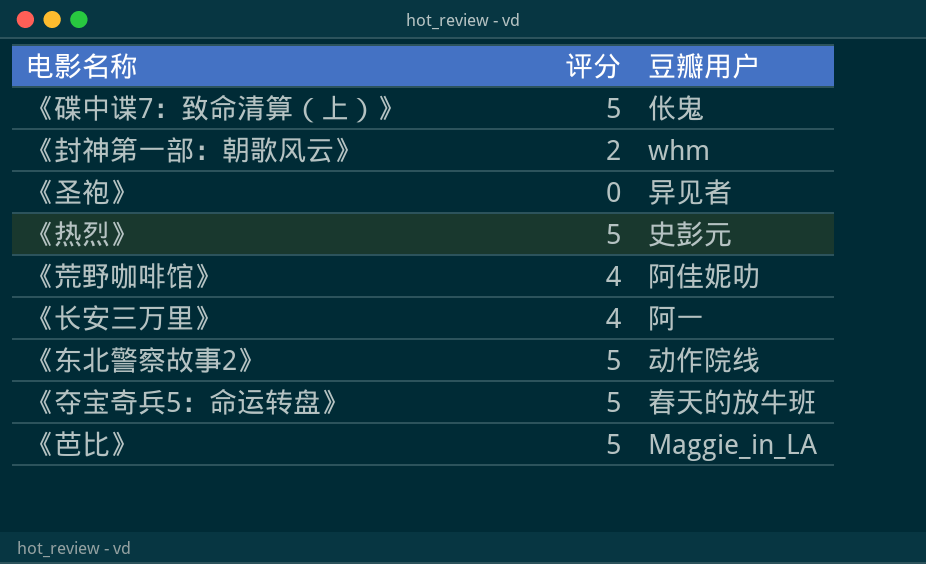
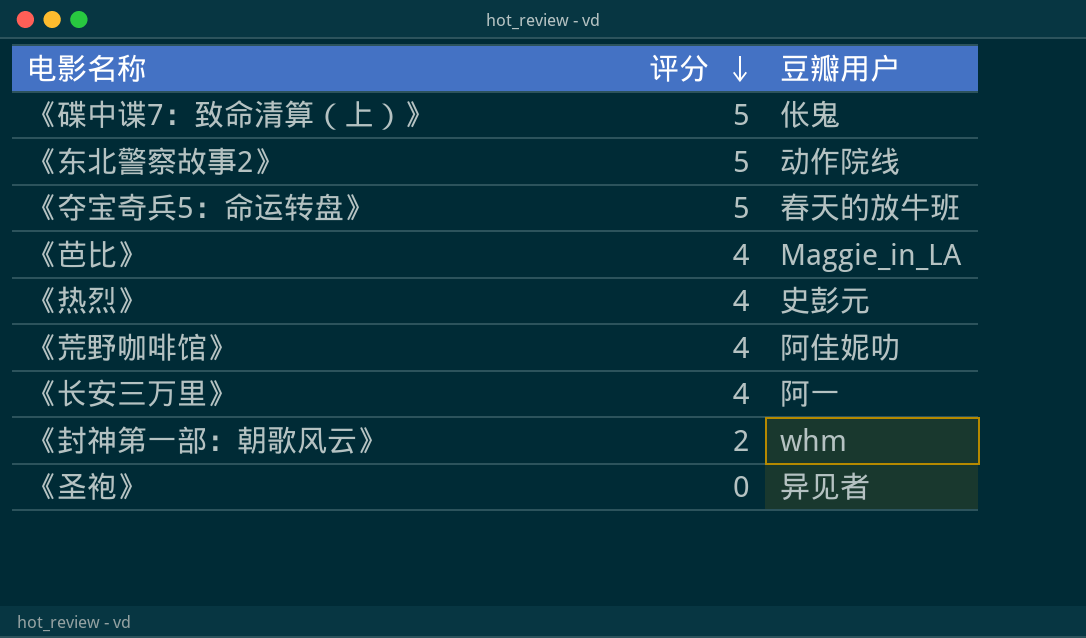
row order: none -> 评分 descending
《芭比》 | 评分: 5 -> 4
《热烈》 | 评分: 5 -> 4

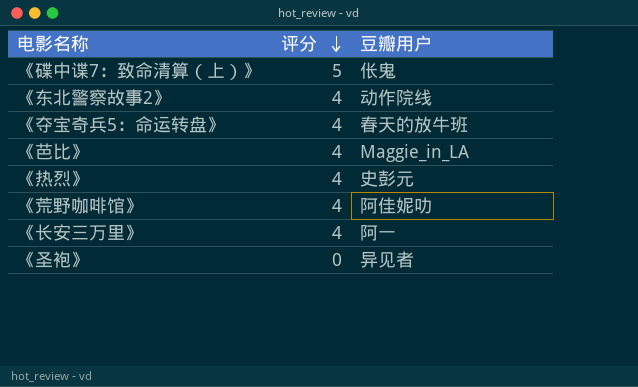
row 《封神第一部：朝歌风云》: 2 | whm -> none
《东北警察故事2》 | 评分: 5 -> 4
《夺宝奇兵5：命运转盘》 | 评分: 5 -> 4

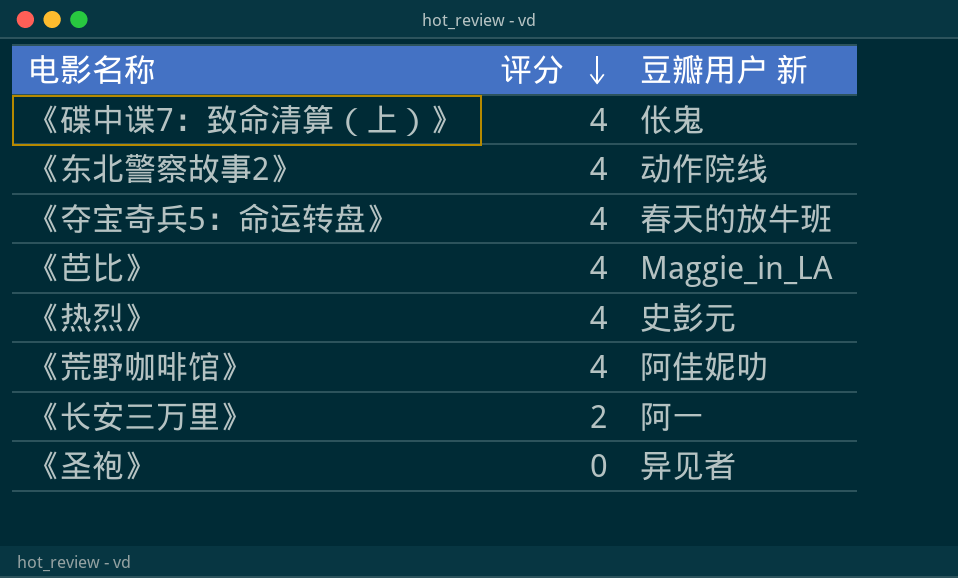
column name: 豆瓣用户 -> 豆瓣用户 新
《碟中谍7：致命清算（上）》 | 评分: 5 -> 4
《长安三万里》 | 评分: 4 -> 2

